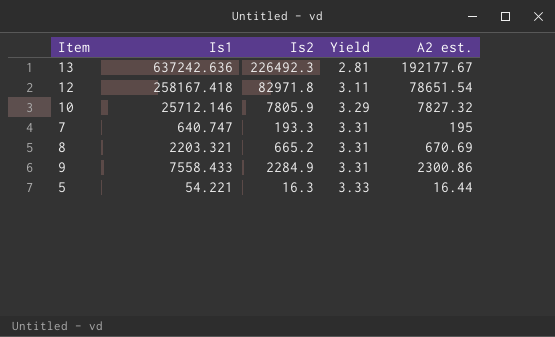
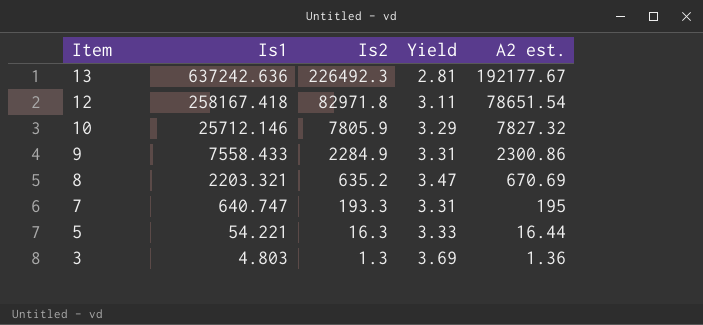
row order: Yield ascending -> Item descending
8 | Is2: 665.2 -> 635.2
8 | Yield: 3.31 -> 3.47
row 3: none -> 4.803 | 1.3 | 3.69 | 1.36

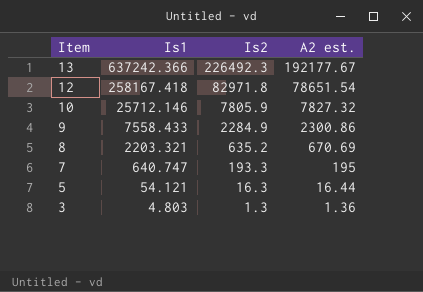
column Yield | formula: [Is1] / [Is2] -> none
13 | Is1: 637242.636 -> 637242.366
5 | Is1: 54.221 -> 54.121

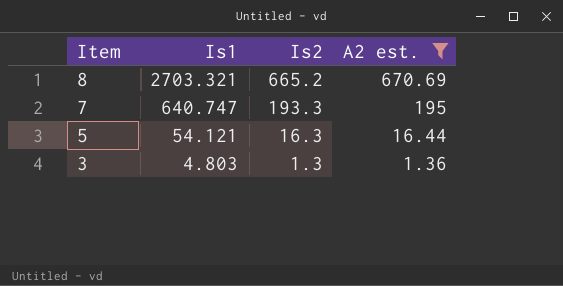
filter: none -> A2 est. <= 670.69
8 | Is1: 2203.321 -> 2703.321
8 | Is2: 635.2 -> 665.2

